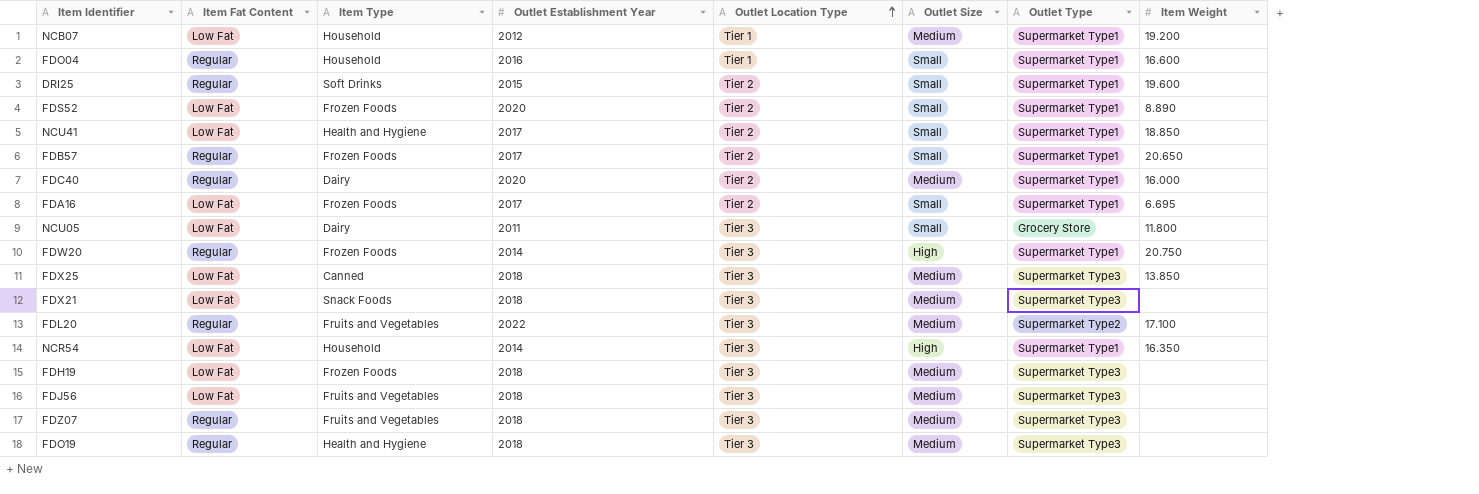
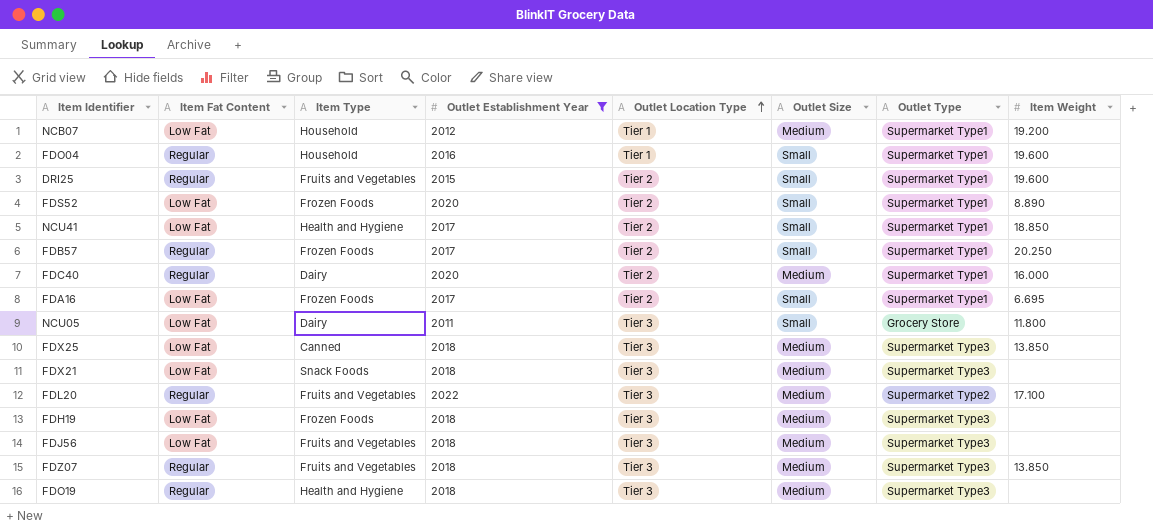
filter: none -> Outlet Establishment Year != 2014
FDO04 | Item Weight: 16.600 -> 19.600
DRI25 | Item Type: Soft Drinks -> Fruits and Vegetables
FDB57 | Item Weight: 20.650 -> 20.250
FDZ07 | Item Weight: none -> 13.850

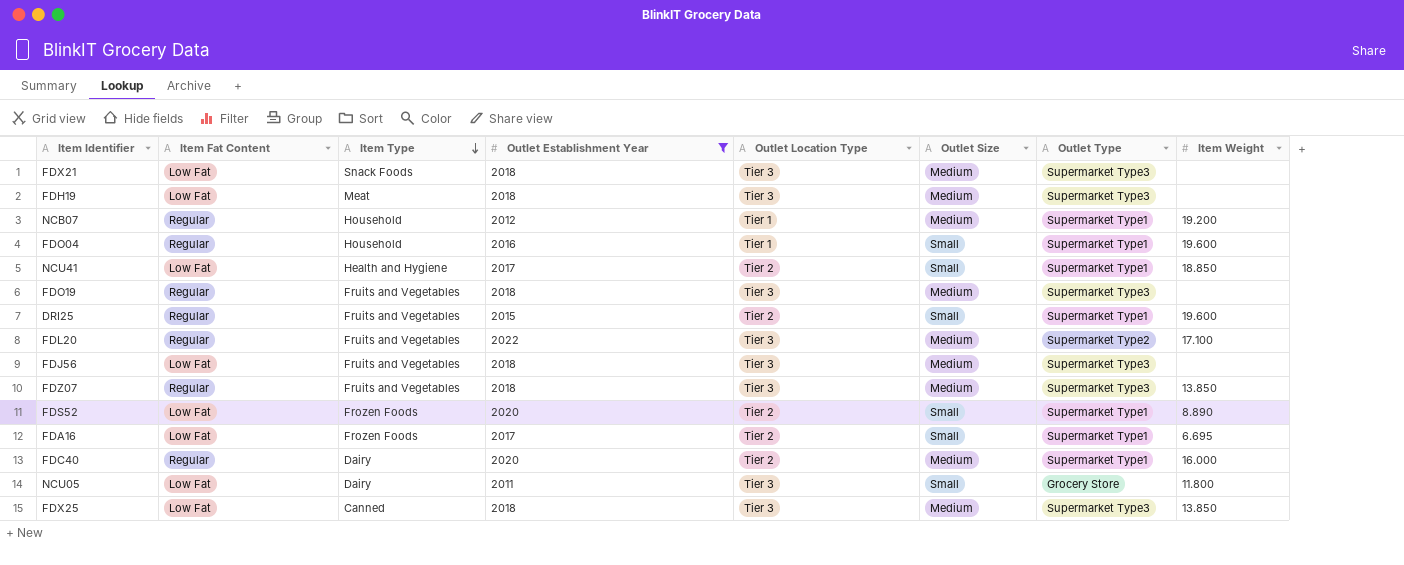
row order: Outlet Location Type ascending -> Item Type descending
row FDB57: Regular | Frozen Foods | 2017 | Tier 2 | Small | Supermarket Type1 | 20.250 -> none
FDH19 | Item Type: Frozen Foods -> Meat
NCB07 | Item Fat Content: Low Fat -> Regular
FDO19 | Item Type: Health and Hygiene -> Fruits and Vegetables

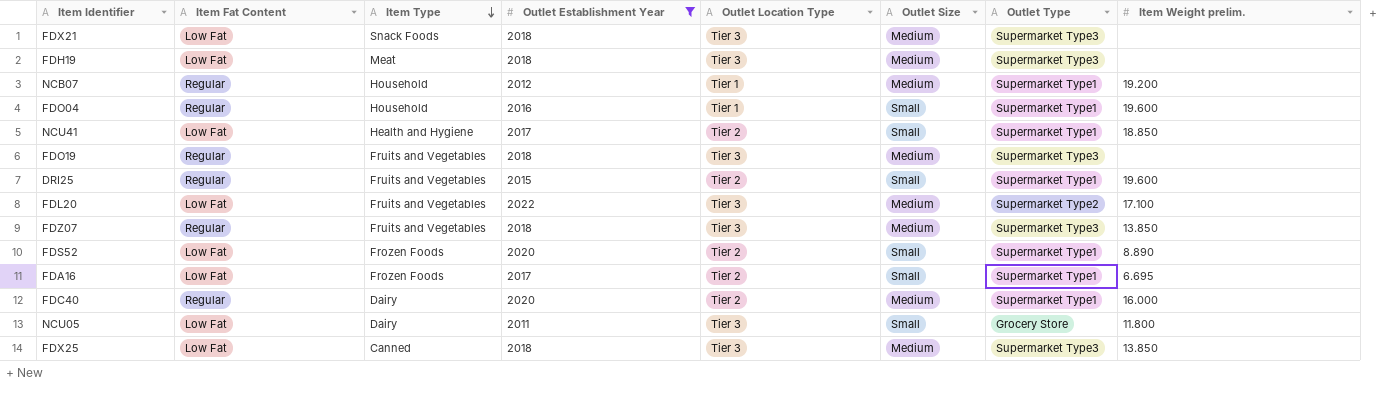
column name: Item Weight -> Item Weight prelim.
row FDJ56: Low Fat | Fruits and Vegetables | 2018 | Tier 3 | Medium | Supermarket Type3 | none -> none
FDL20 | Item Fat Content: Regular -> Low Fat

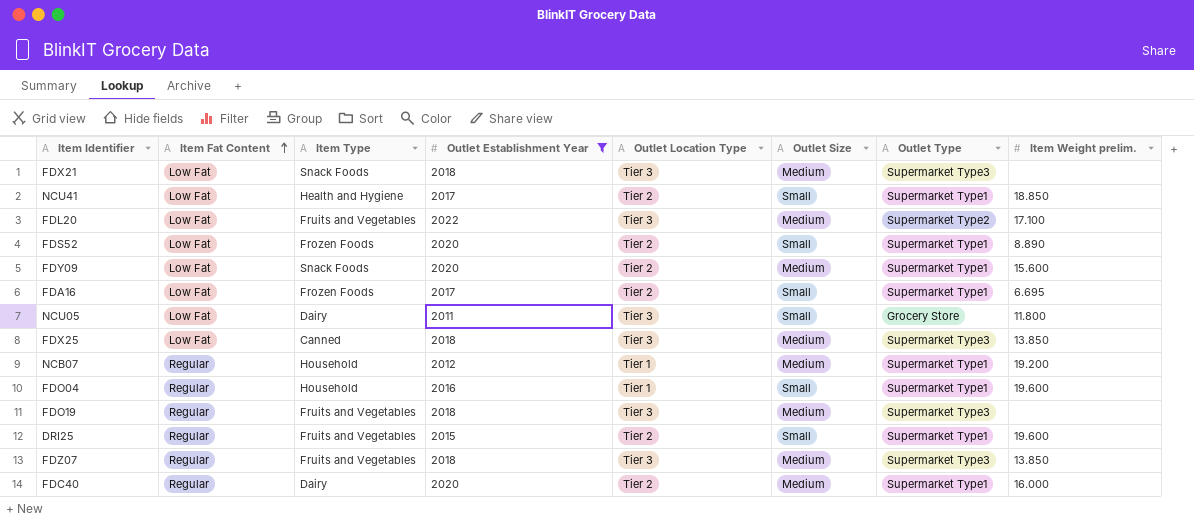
row order: Item Type descending -> Item Fat Content ascending
row FDH19: Low Fat | Meat | 2018 | Tier 3 | Medium | Supermarket Type3 | none -> none
row FDY09: none -> Low Fat | Snack Foods | 2020 | Tier 2 | Medium | Supermarket Type1 | 15.600

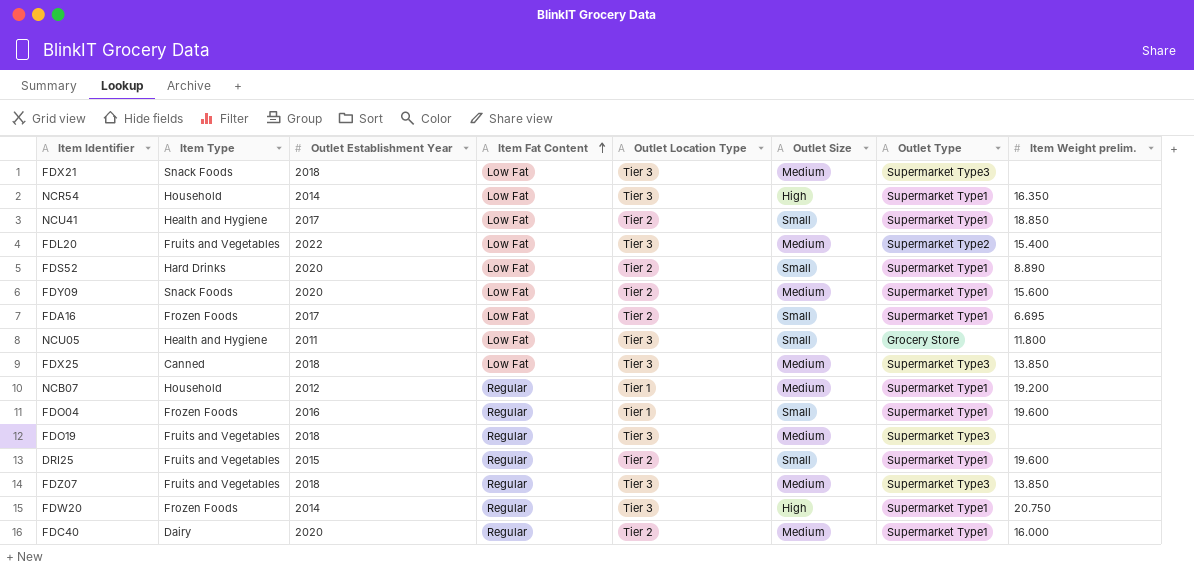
filter: Outlet Establishment Year != 2014 -> none
column Item Fat Content | position: 2 -> 4
FDL20 | Item Weight prelim.: 17.100 -> 15.400
FDS52 | Item Type: Frozen Foods -> Hard Drinks
NCU05 | Item Type: Dairy -> Health and Hygiene
FDO04 | Item Type: Household -> Frozen Foods

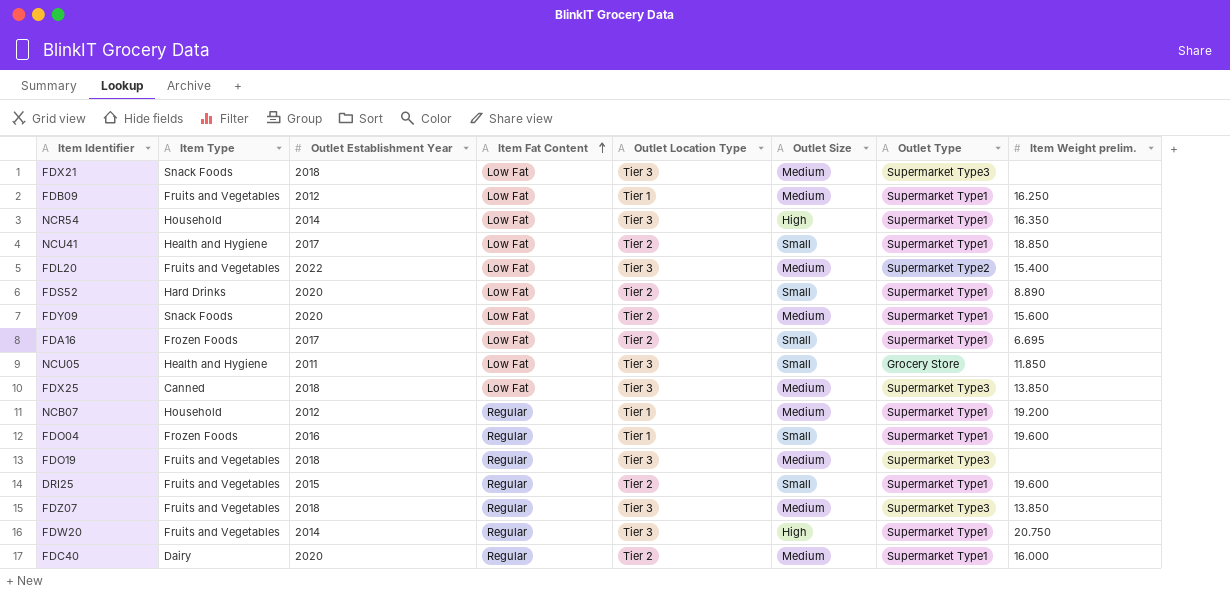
row FDB09: none -> Fruits and Vegetables | 2012 | Low Fat | Tier 1 | Medium | Supermarket Type1 | 16.250
NCU05 | Item Weight prelim.: 11.800 -> 11.850
FDW20 | Item Type: Frozen Foods -> Fruits and Vegetables

